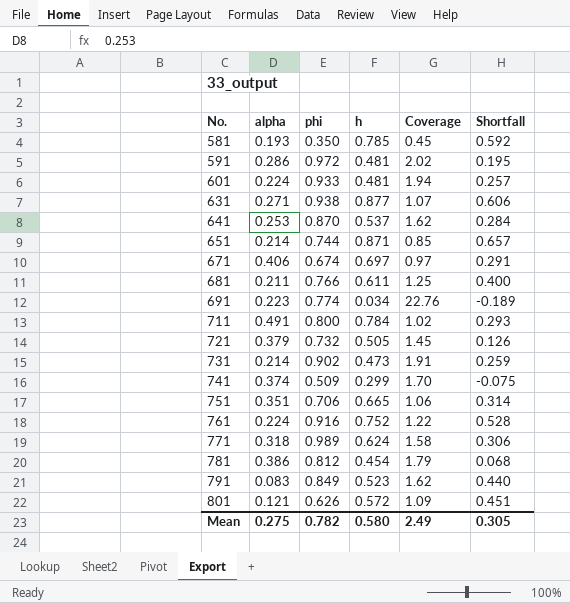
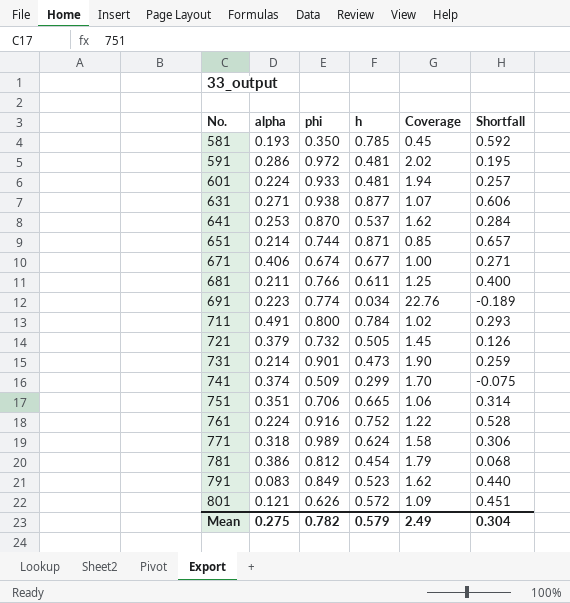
671 | h: 0.697 -> 0.677
671 | Coverage: 0.97 -> 1.00
671 | Shortfall: 0.291 -> 0.271
731 | phi: 0.902 -> 0.901
731 | Coverage: 1.91 -> 1.90
Mean | h: 0.580 -> 0.579
Mean | Shortfall: 0.305 -> 0.304

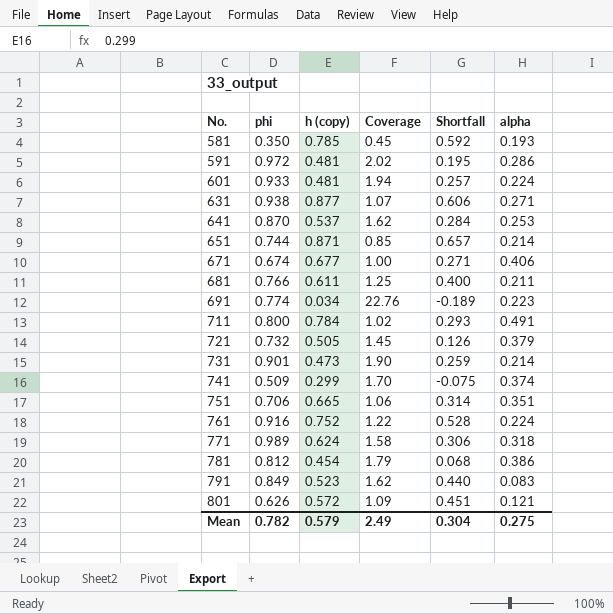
column name: h -> h (copy)
column alpha | position: 2 -> 6

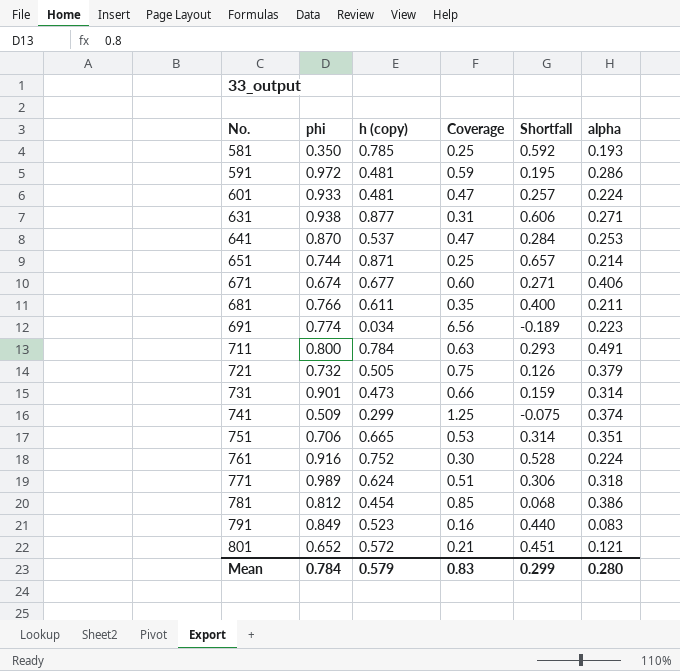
column Coverage | formula: [phi] / [h (copy)] -> [alpha] / [h (copy)]
731 | Shortfall: 0.259 -> 0.159
731 | alpha: 0.214 -> 0.314
801 | phi: 0.626 -> 0.652
Mean | phi: 0.782 -> 0.784
Mean | Coverage: 2.49 -> 0.83
Mean | Shortfall: 0.304 -> 0.299
Mean | alpha: 0.275 -> 0.280

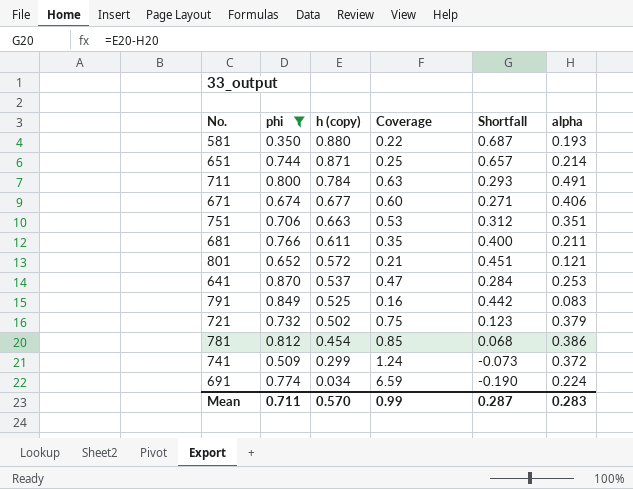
filter: none -> phi <= 0.870
row order: No. ascending -> h (copy) descending
581 | h (copy): 0.785 -> 0.880
581 | Coverage: 0.25 -> 0.22
581 | Shortfall: 0.592 -> 0.687
751 | h (copy): 0.665 -> 0.663
751 | Shortfall: 0.314 -> 0.312
791 | h (copy): 0.523 -> 0.525
791 | Shortfall: 0.440 -> 0.442
721 | h (copy): 0.505 -> 0.502
721 | Shortfall: 0.126 -> 0.123
741 | Coverage: 1.25 -> 1.24
741 | Shortfall: -0.075 -> -0.073
741 | alpha: 0.374 -> 0.372
691 | Coverage: 6.56 -> 6.59
691 | Shortfall: -0.189 -> -0.190
691 | alpha: 0.223 -> 0.224
Mean | phi: 0.784 -> 0.711
Mean | h (copy): 0.579 -> 0.570
Mean | Coverage: 0.83 -> 0.99
Mean | Shortfall: 0.299 -> 0.287
Mean | alpha: 0.280 -> 0.283

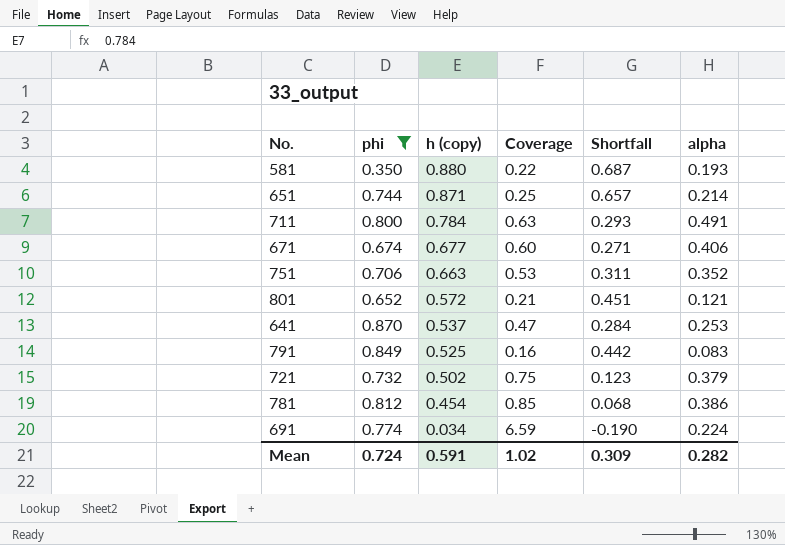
row 681: 0.766 | 0.611 | 0.35 | 0.400 | 0.211 -> none
row 741: 0.509 | 0.299 | 1.24 | -0.073 | 0.372 -> none
751 | Shortfall: 0.312 -> 0.311
751 | alpha: 0.351 -> 0.352
Mean | phi: 0.711 -> 0.724
Mean | h (copy): 0.570 -> 0.591
Mean | Coverage: 0.99 -> 1.02
Mean | Shortfall: 0.287 -> 0.309
Mean | alpha: 0.283 -> 0.282

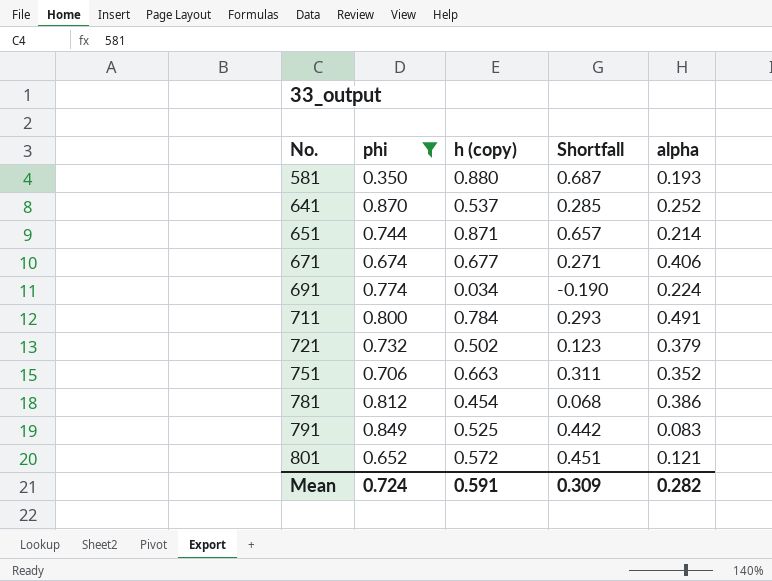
row order: h (copy) descending -> No. ascending
column Coverage | formula: [alpha] / [h (copy)] -> none
641 | Shortfall: 0.284 -> 0.285
641 | alpha: 0.253 -> 0.252

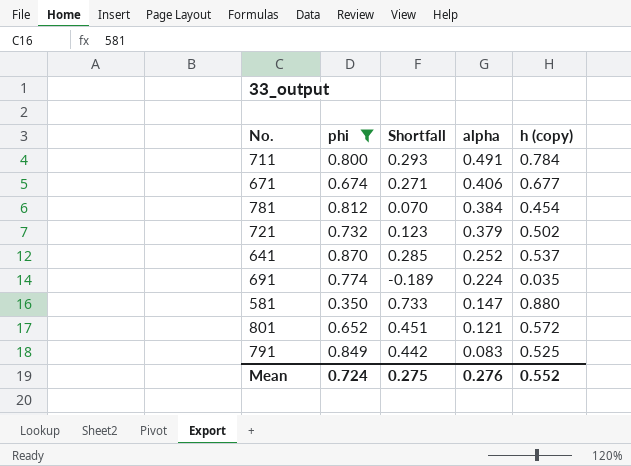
row order: No. ascending -> alpha descending
column h (copy) | position: 3 -> 5
row 651: 0.744 | 0.871 | 0.657 | 0.214 -> none
row 751: 0.706 | 0.663 | 0.311 | 0.352 -> none
781 | Shortfall: 0.068 -> 0.070
781 | alpha: 0.386 -> 0.384
691 | Shortfall: -0.190 -> -0.189
691 | h (copy): 0.034 -> 0.035
581 | Shortfall: 0.687 -> 0.733
581 | alpha: 0.193 -> 0.147
Mean | Shortfall: 0.309 -> 0.275
Mean | alpha: 0.282 -> 0.276
Mean | h (copy): 0.591 -> 0.552

